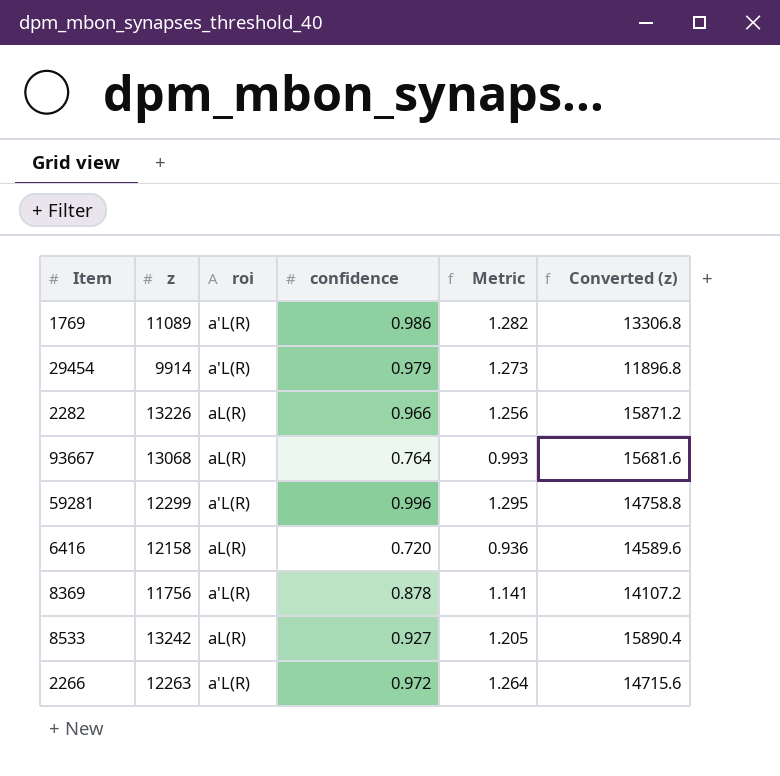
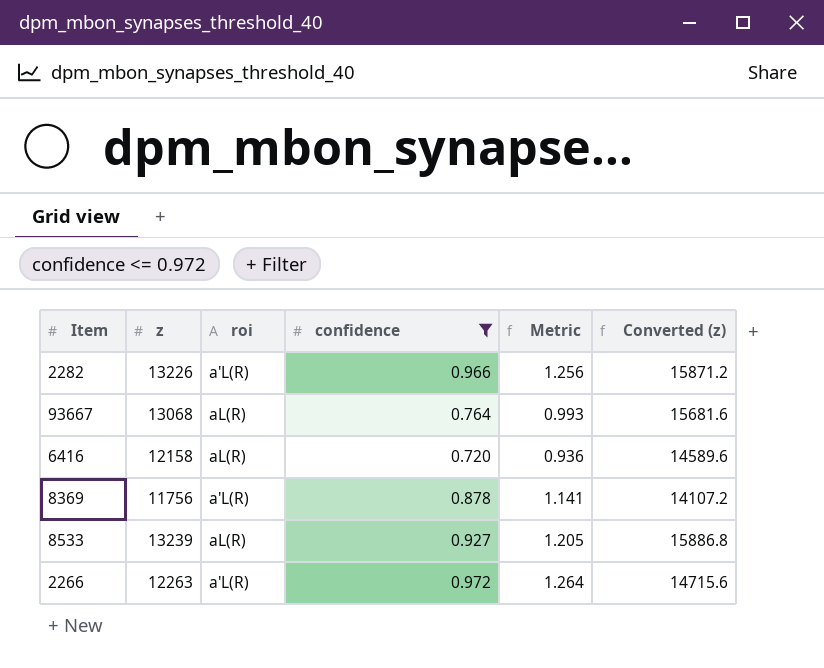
filter: none -> confidence <= 0.972
2282 | roi: aL(R) -> a'L(R)
8533 | z: 13242 -> 13239
8533 | Converted (z): 15890.4 -> 15886.8

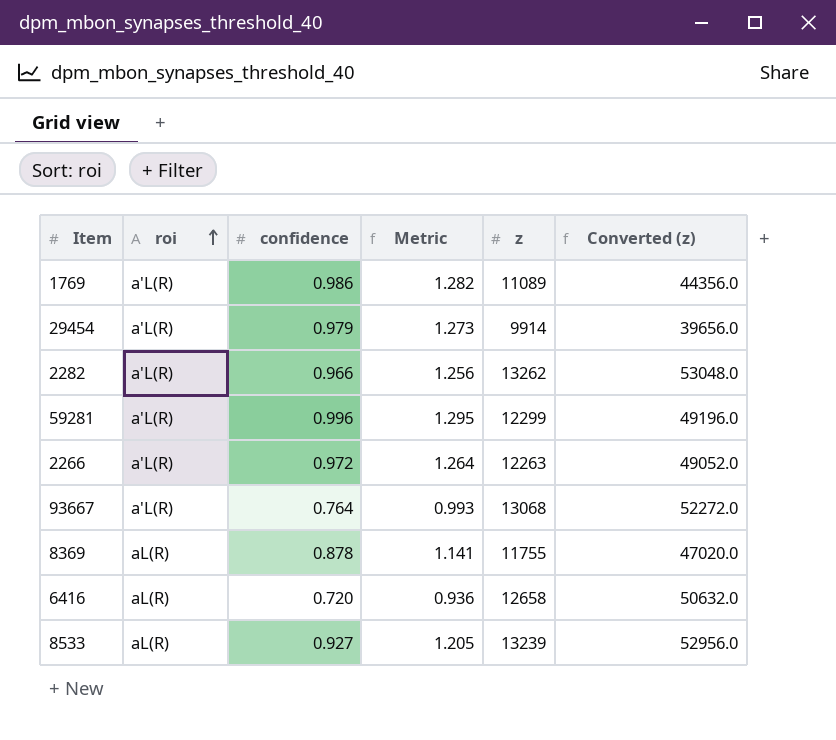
filter: confidence <= 0.972 -> none
row order: none -> roi ascending
column z | position: 2 -> 5
column Converted (z) | formula: [z] * 1.2 -> [z] * 4
2282 | z: 13226 -> 13262
93667 | roi: aL(R) -> a'L(R)
8369 | roi: a'L(R) -> aL(R)
8369 | z: 11756 -> 11755
6416 | z: 12158 -> 12658

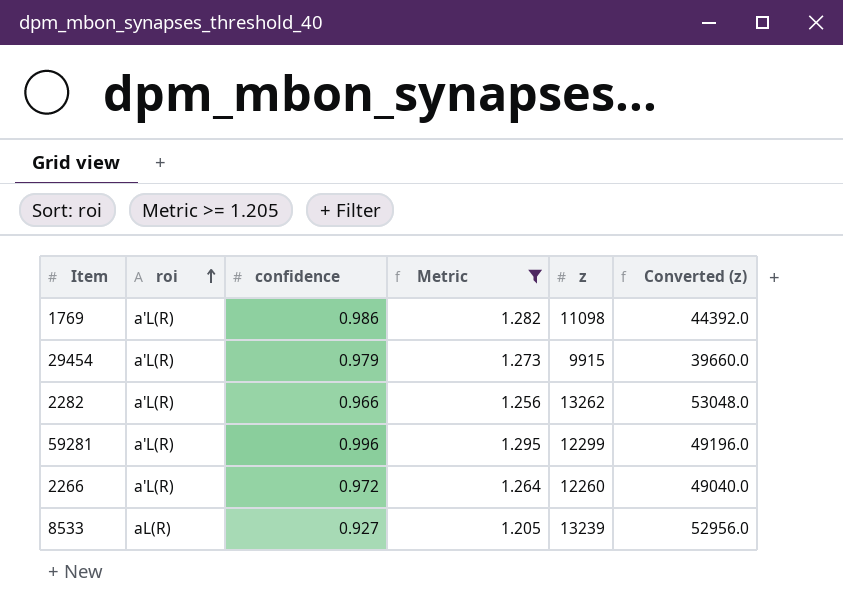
filter: none -> Metric >= 1.205
1769 | z: 11089 -> 11098
1769 | Converted (z): 44356.0 -> 44392.0
29454 | z: 9914 -> 9915
29454 | Converted (z): 39656.0 -> 39660.0
2266 | z: 12263 -> 12260
2266 | Converted (z): 49052.0 -> 49040.0

